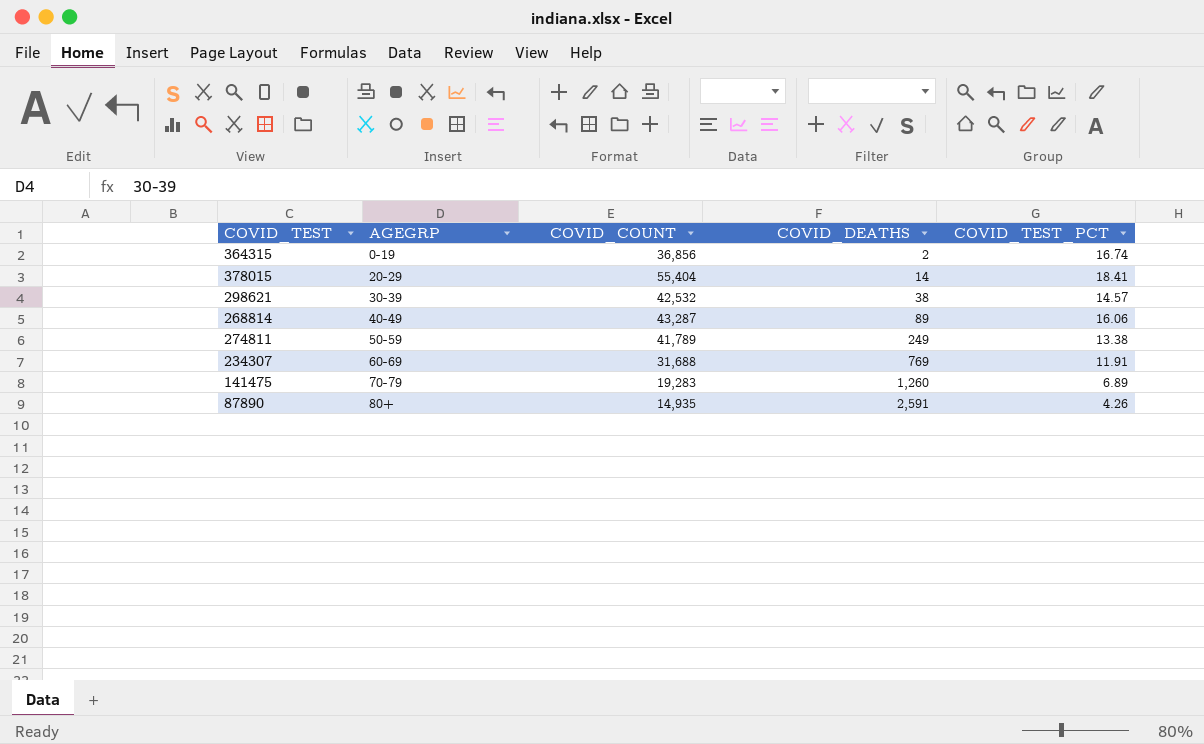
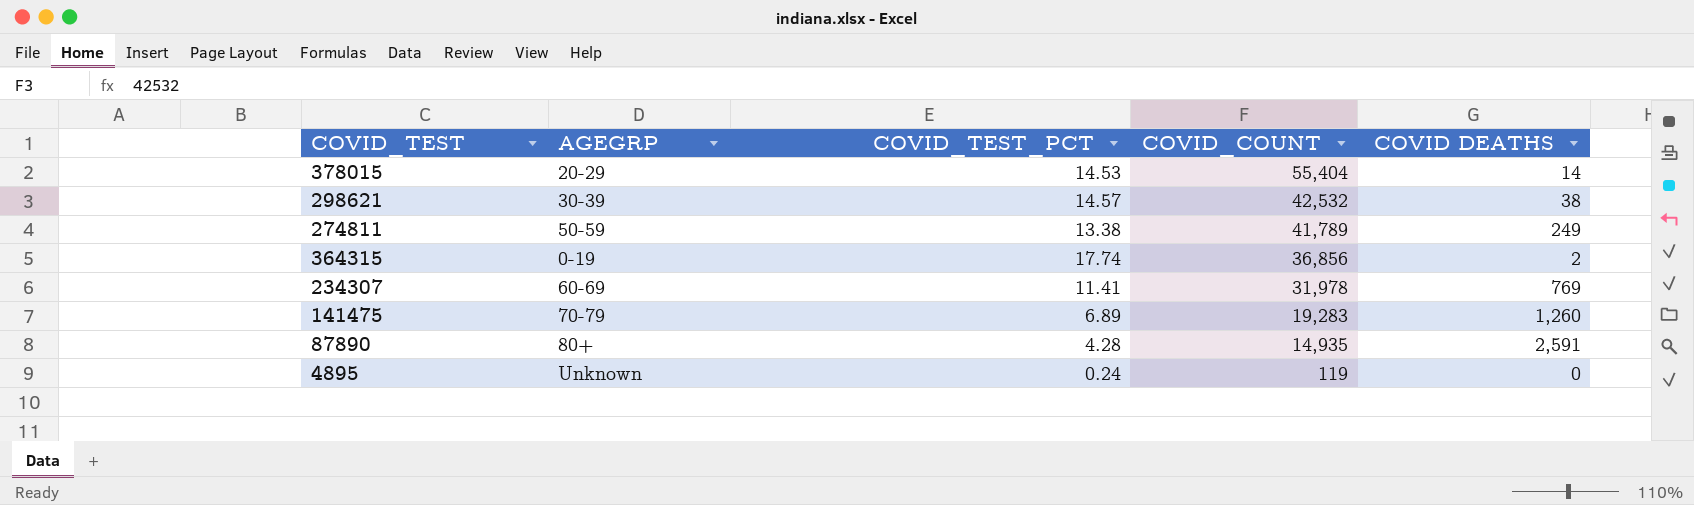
row order: AGEGRP ascending -> COVID_COUNT descending
column COVID_TEST_PCT | position: 5 -> 3
column name: COVID_DEATHS -> COVID DEATHS
row 268814: 40-49 | 43,287 | 89 | 16.06 -> none
378015 | COVID_TEST_PCT: 18.41 -> 14.53
364315 | COVID_TEST_PCT: 16.74 -> 17.74
234307 | COVID_TEST_PCT: 11.91 -> 11.41
234307 | COVID_COUNT: 31,688 -> 31,978
87890 | COVID_TEST_PCT: 4.26 -> 4.28
row 4895: none -> Unknown | 0.24 | 119 | 0

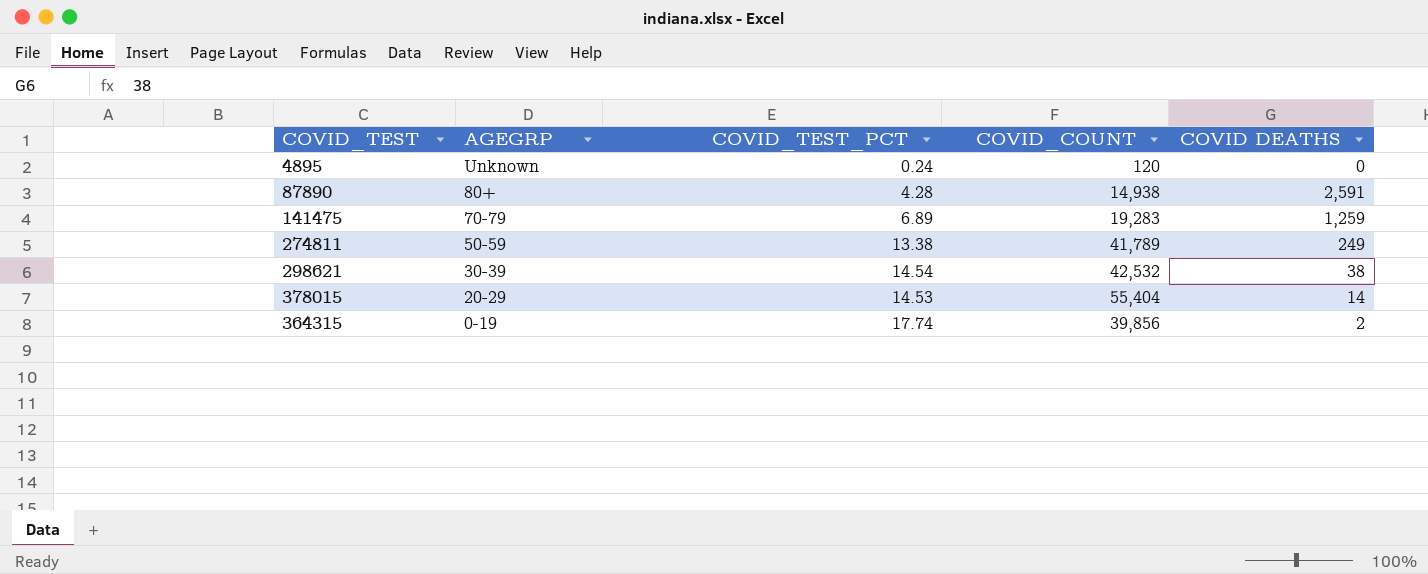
row order: COVID_COUNT descending -> AGEGRP descending
row 234307: 60-69 | 11.41 | 31,978 | 769 -> none
4895 | COVID_COUNT: 119 -> 120
87890 | COVID_COUNT: 14,935 -> 14,938
141475 | COVID DEATHS: 1,260 -> 1,259
298621 | COVID_TEST_PCT: 14.57 -> 14.54
364315 | COVID_COUNT: 36,856 -> 39,856

